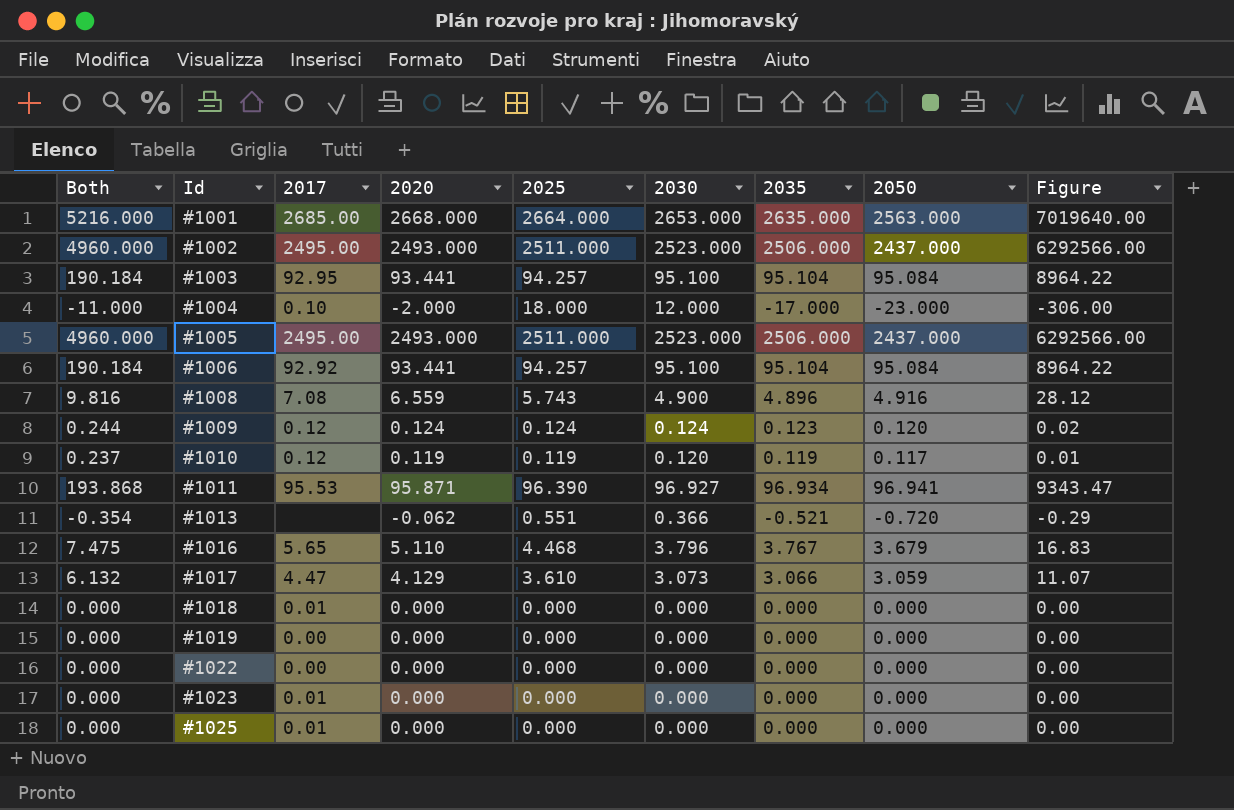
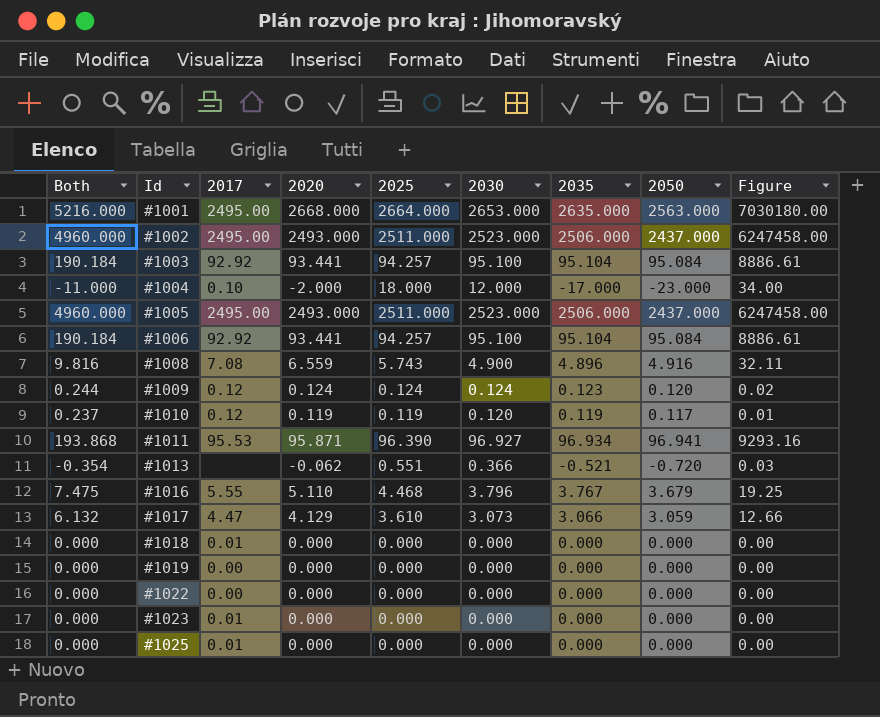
column Figure | formula: [2025] * [2035] -> [2020] * [2035]
#1001 | 2017: 2685.00 -> 2495.00
#1003 | 2017: 92.95 -> 92.92
#1016 | 2017: 5.65 -> 5.55

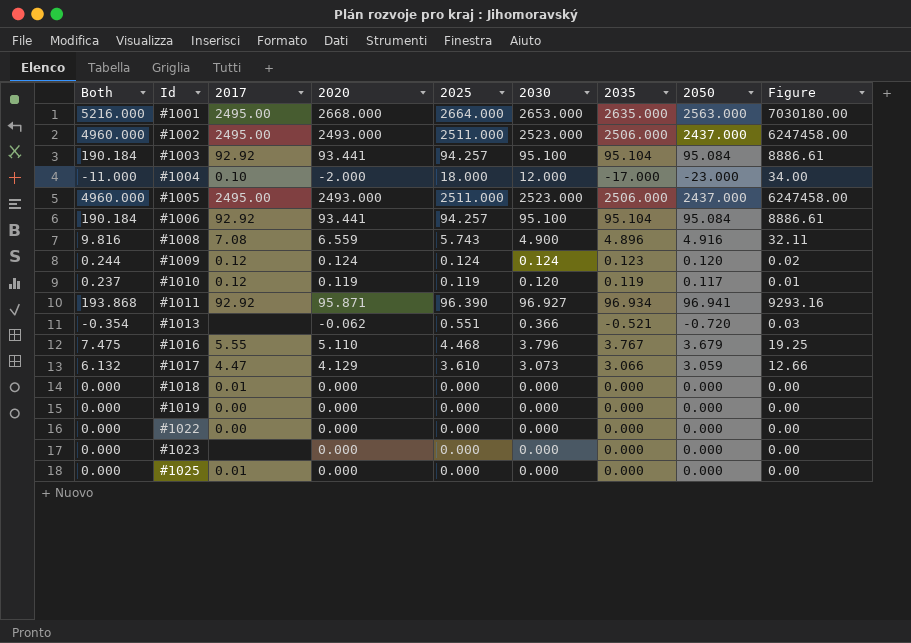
#1011 | 2017: 95.53 -> 92.92
#1023 | 2017: 0.01 -> none

